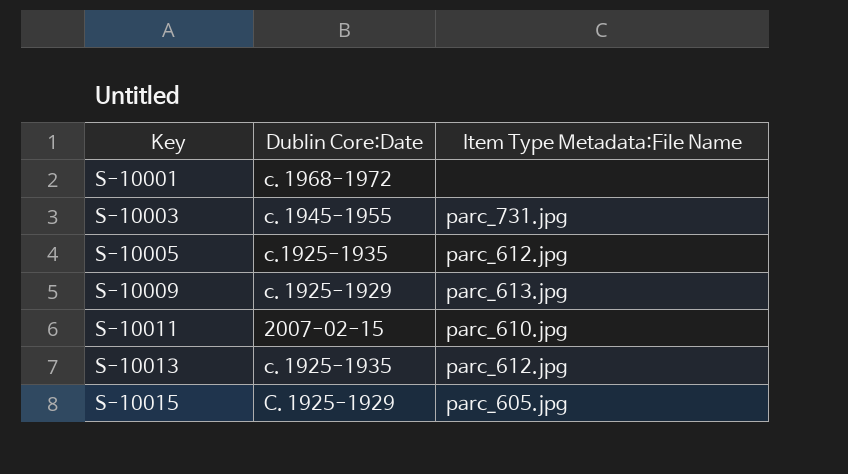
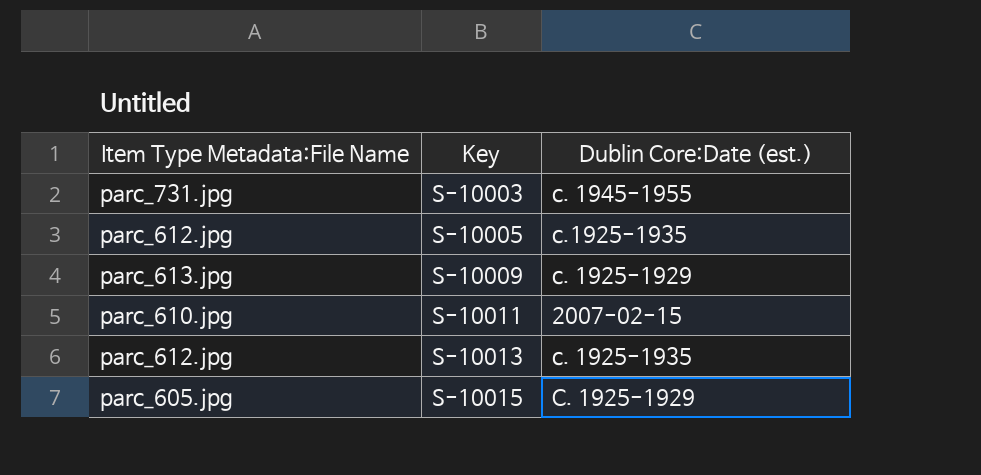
column Item Type Metadata:File Name | position: 3 -> 1
column name: Dublin Core:Date -> Dublin Core:Date (est.)
row S-10001: c. 1968-1972 | none -> none

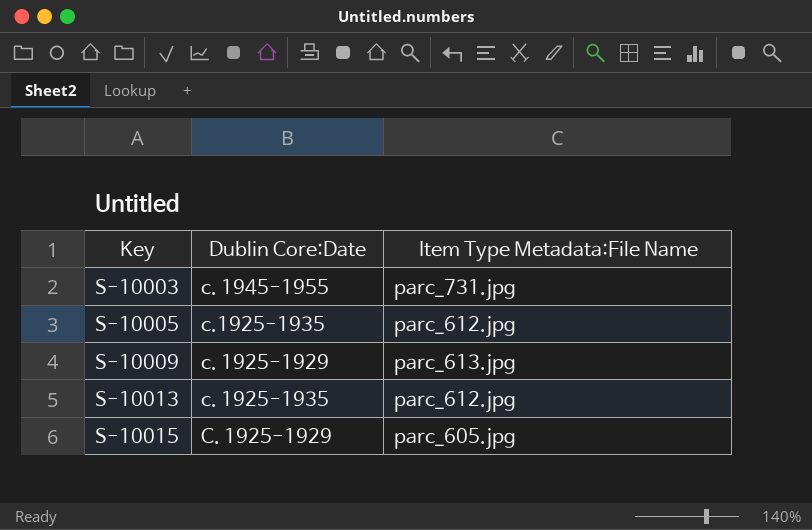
column name: Dublin Core:Date (est.) -> Dublin Core:Date
column Item Type Metadata:File Name | position: 1 -> 3
row S-10011: parc_610.jpg | 2007-02-15 -> none

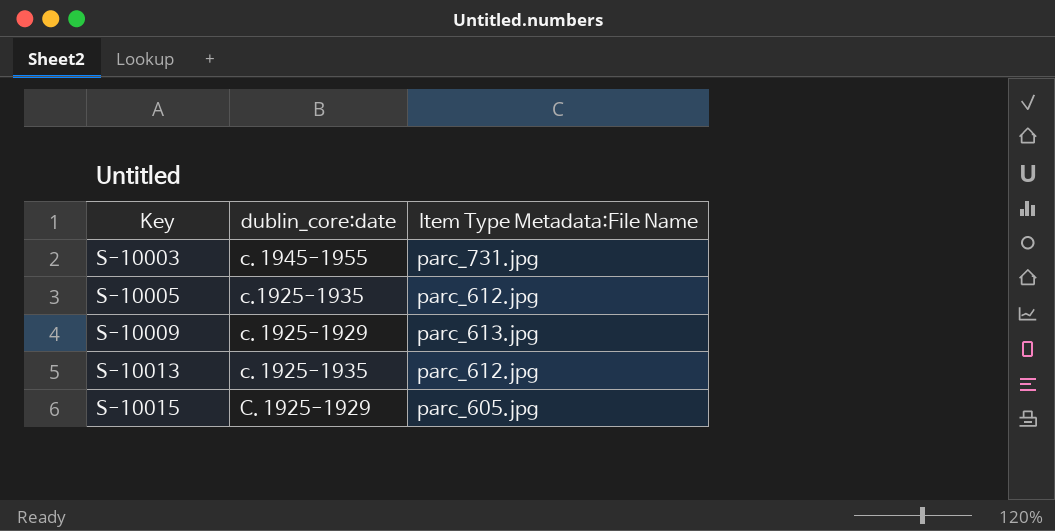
column name: Dublin Core:Date -> dublin_core:date

